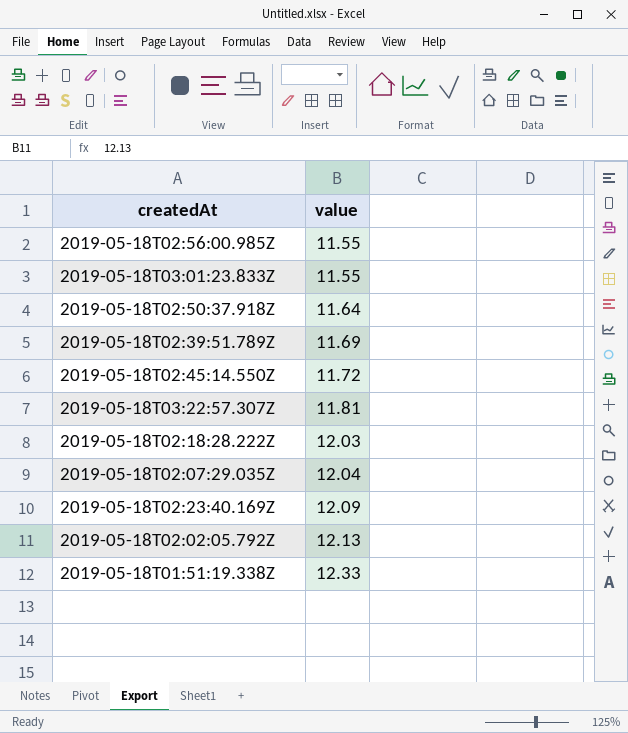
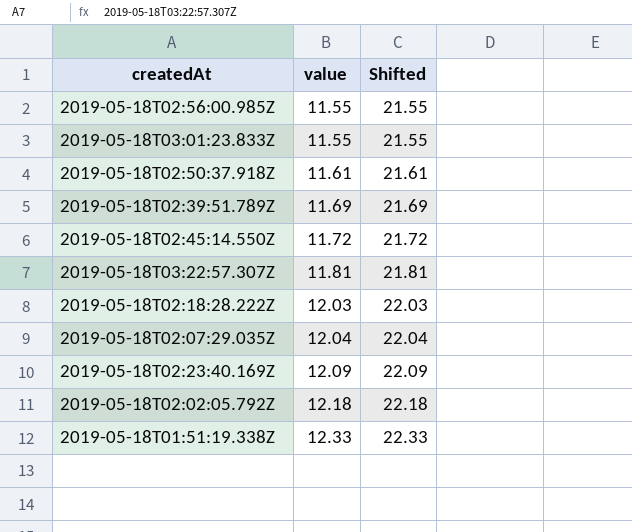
column Shifted | formula: none -> [value] + 10
2019-05-18T02:50:37.918Z | value: 11.64 -> 11.61
2019-05-18T02:02:05.792Z | value: 12.13 -> 12.18

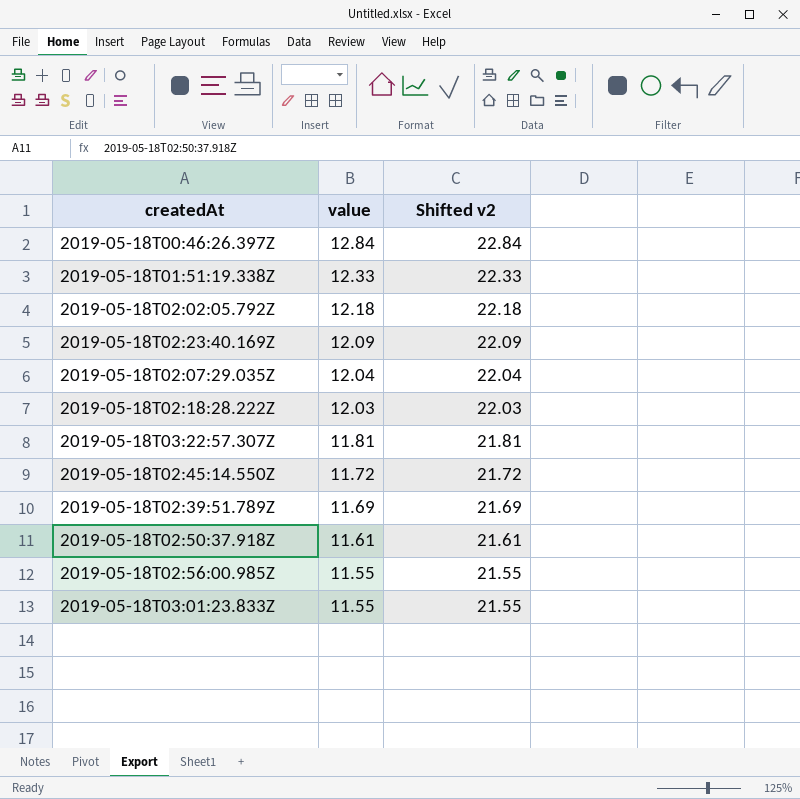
row order: value ascending -> value descending
column name: Shifted -> Shifted v2
row 2019-05-18T00:46:26.397Z: none -> 12.84 | 22.84

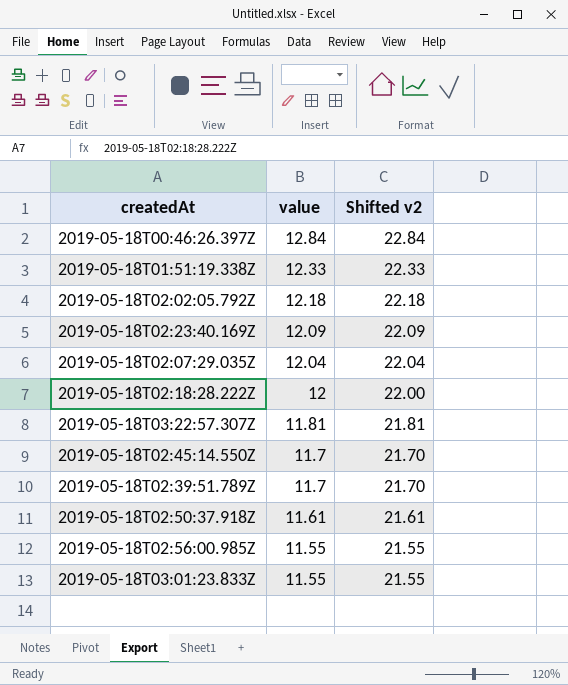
2019-05-18T02:18:28.222Z | value: 12.03 -> 12
2019-05-18T02:18:28.222Z | Shifted v2: 22.03 -> 22.00
2019-05-18T02:45:14.550Z | value: 11.72 -> 11.7
2019-05-18T02:45:14.550Z | Shifted v2: 21.72 -> 21.70
2019-05-18T02:39:51.789Z | value: 11.69 -> 11.7
2019-05-18T02:39:51.789Z | Shifted v2: 21.69 -> 21.70

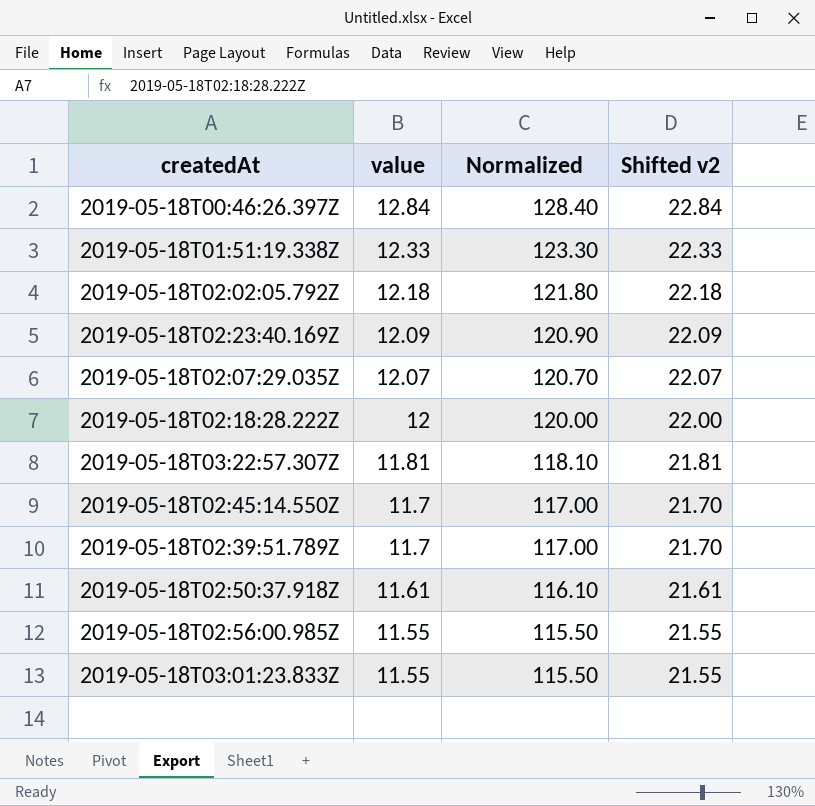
column Normalized | formula: none -> [value] * 10
2019-05-18T02:07:29.035Z | value: 12.04 -> 12.07
2019-05-18T02:07:29.035Z | Shifted v2: 22.04 -> 22.07

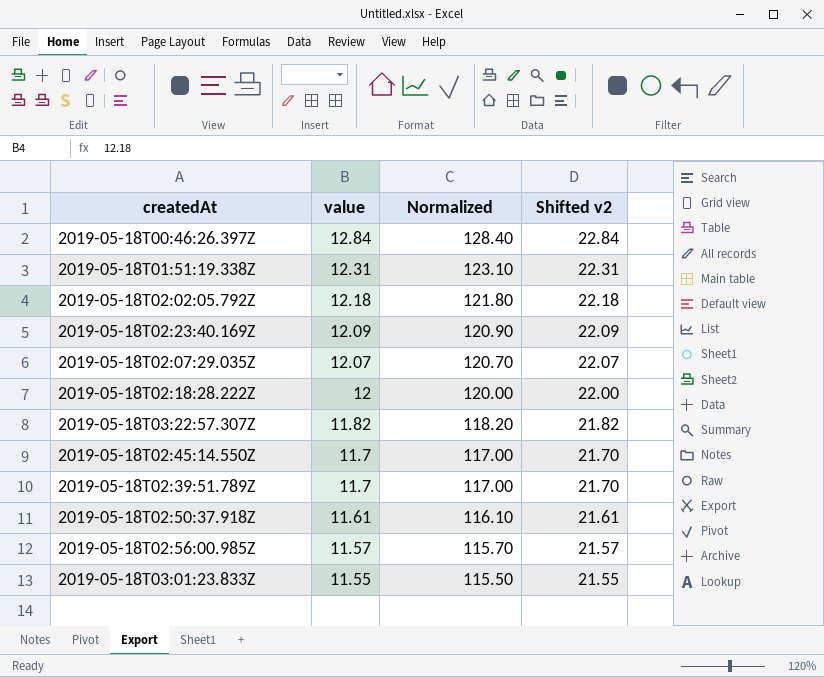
2019-05-18T01:51:19.338Z | value: 12.33 -> 12.31
2019-05-18T01:51:19.338Z | Normalized: 123.30 -> 123.10
2019-05-18T01:51:19.338Z | Shifted v2: 22.33 -> 22.31
2019-05-18T03:22:57.307Z | value: 11.81 -> 11.82
2019-05-18T03:22:57.307Z | Normalized: 118.10 -> 118.20
2019-05-18T03:22:57.307Z | Shifted v2: 21.81 -> 21.82
2019-05-18T02:56:00.985Z | value: 11.55 -> 11.57
2019-05-18T02:56:00.985Z | Normalized: 115.50 -> 115.70
2019-05-18T02:56:00.985Z | Shifted v2: 21.55 -> 21.57

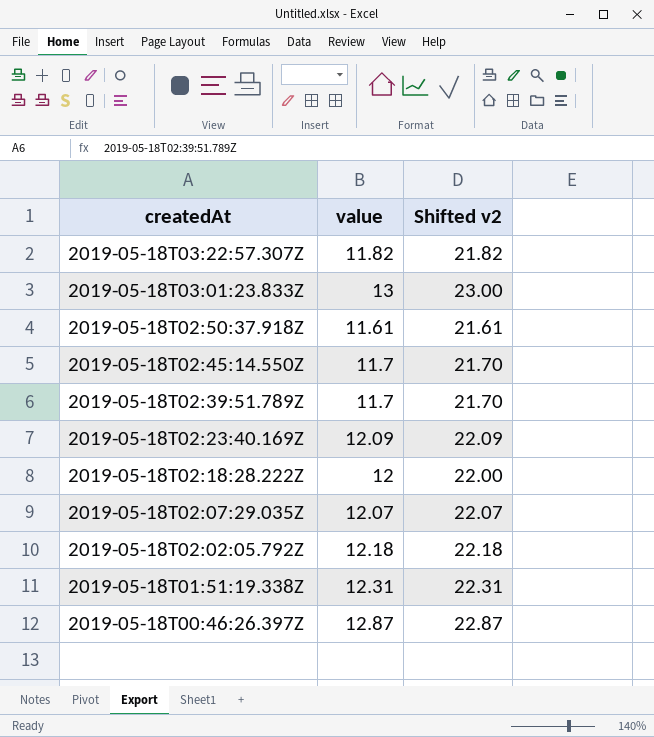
row order: value descending -> createdAt descending
column Normalized | formula: [value] * 10 -> none
row 2019-05-18T02:56:00.985Z: 11.57 | 115.70 | 21.57 -> none
2019-05-18T03:01:23.833Z | value: 11.55 -> 13
2019-05-18T03:01:23.833Z | Shifted v2: 21.55 -> 23.00
2019-05-18T00:46:26.397Z | value: 12.84 -> 12.87
2019-05-18T00:46:26.397Z | Shifted v2: 22.84 -> 22.87

